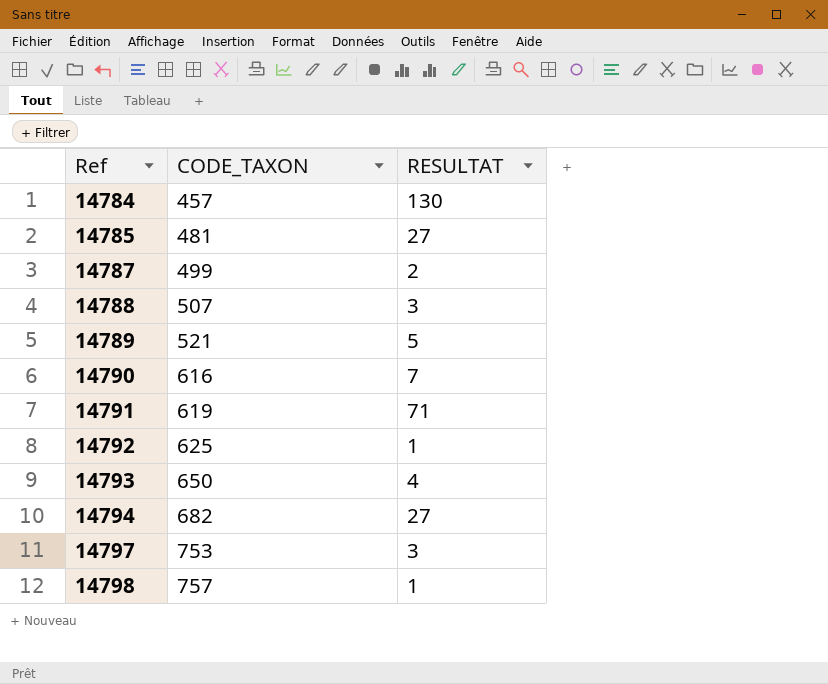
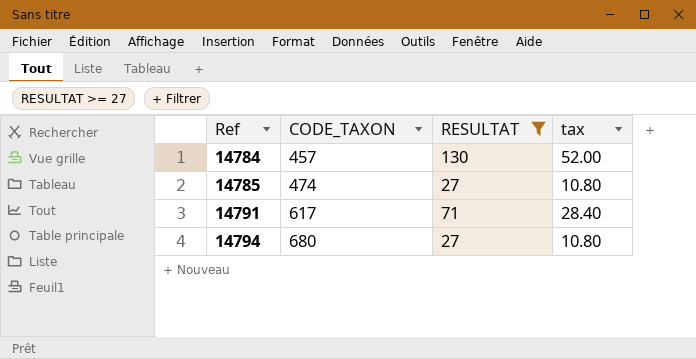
filter: none -> RESULTAT >= 27
column tax | formula: none -> [RESULTAT] * 0.4
14785 | CODE_TAXON: 481 -> 474
14791 | CODE_TAXON: 619 -> 617
14794 | CODE_TAXON: 682 -> 680

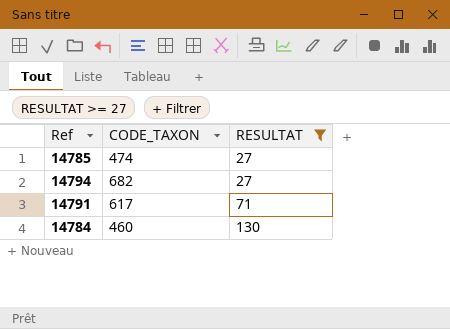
row order: Ref ascending -> RESULTAT ascending
column tax | formula: [RESULTAT] * 0.4 -> none
14794 | CODE_TAXON: 680 -> 682
14784 | CODE_TAXON: 457 -> 460

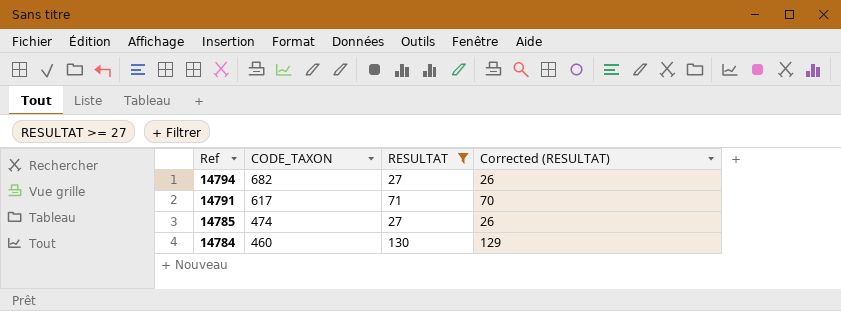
row order: RESULTAT ascending -> Ref descending
column Corrected (RESULTAT) | formula: none -> [RESULTAT] - 1

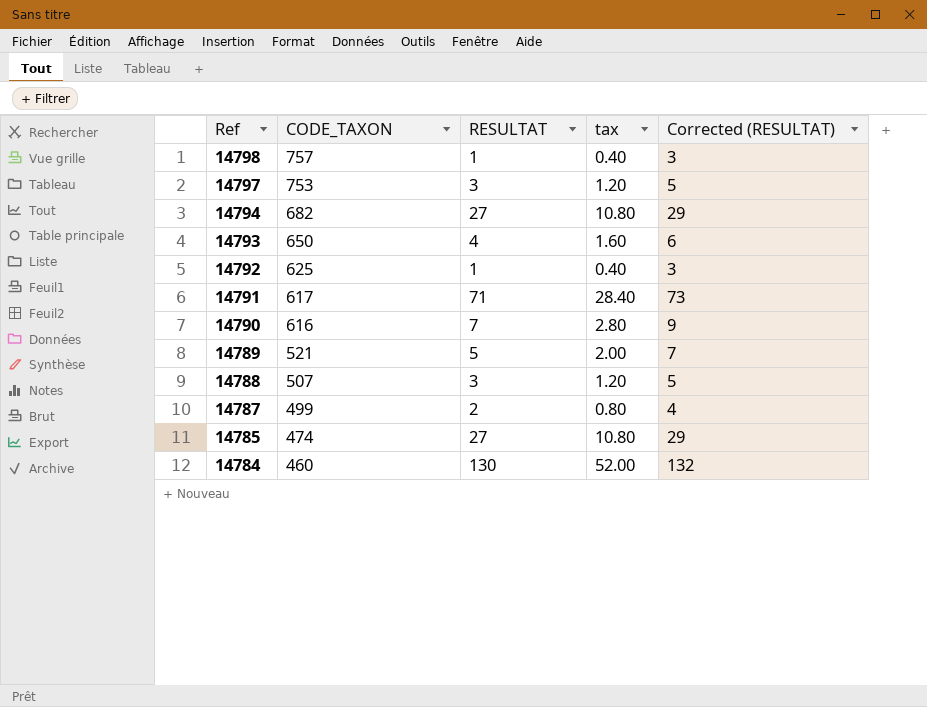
filter: RESULTAT >= 27 -> none
column tax | formula: none -> [RESULTAT] * 0.4
column Corrected (RESULTAT) | formula: [RESULTAT] - 1 -> [RESULTAT] + 2

